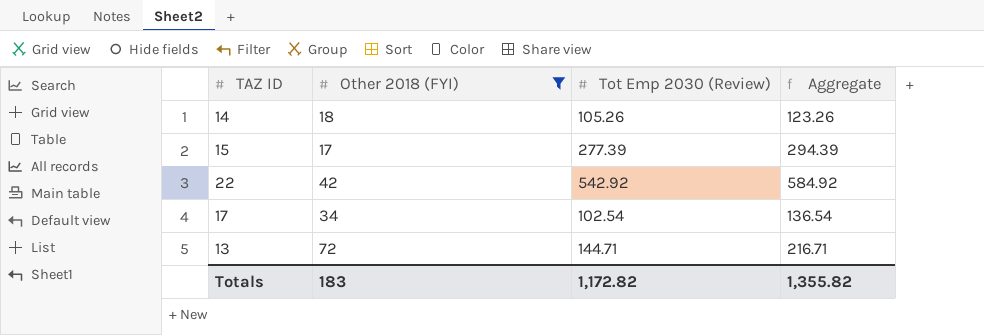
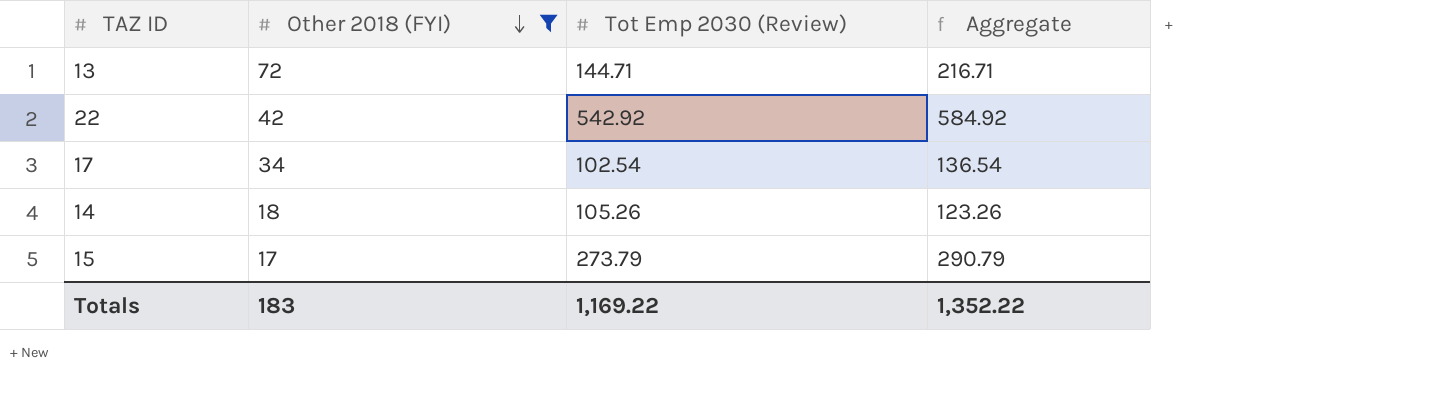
row order: none -> Other 2018 (FYI) descending
15 | Tot Emp 2030 (Review): 277.39 -> 273.79
15 | Aggregate: 294.39 -> 290.79
Totals | Tot Emp 2030 (Review): 1,172.82 -> 1,169.22
Totals | Aggregate: 1,355.82 -> 1,352.22

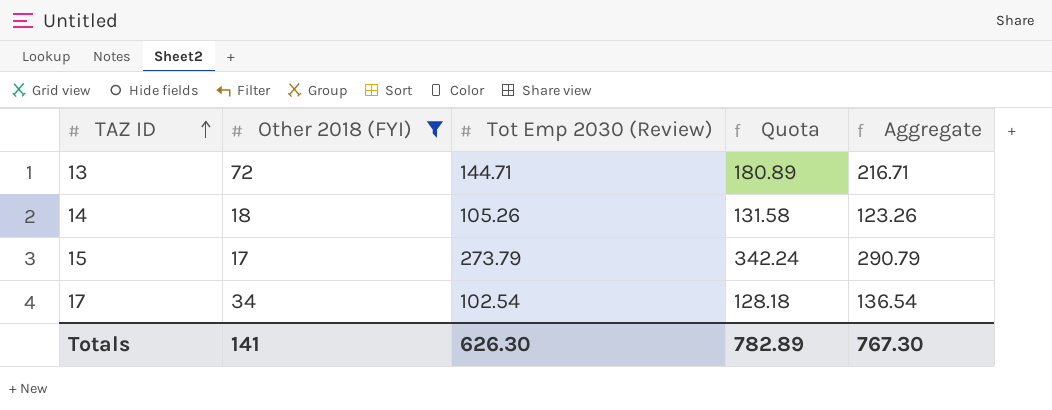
row order: Other 2018 (FYI) descending -> TAZ ID ascending
column Quota | formula: none -> [Tot Emp 2030 (Review)] * 1.25
row 22: 42 | 542.92 | 584.92 -> none
Totals | Other 2018 (FYI): 183 -> 141
Totals | Tot Emp 2030 (Review): 1,169.22 -> 626.30
Totals | Aggregate: 1,352.22 -> 767.30

